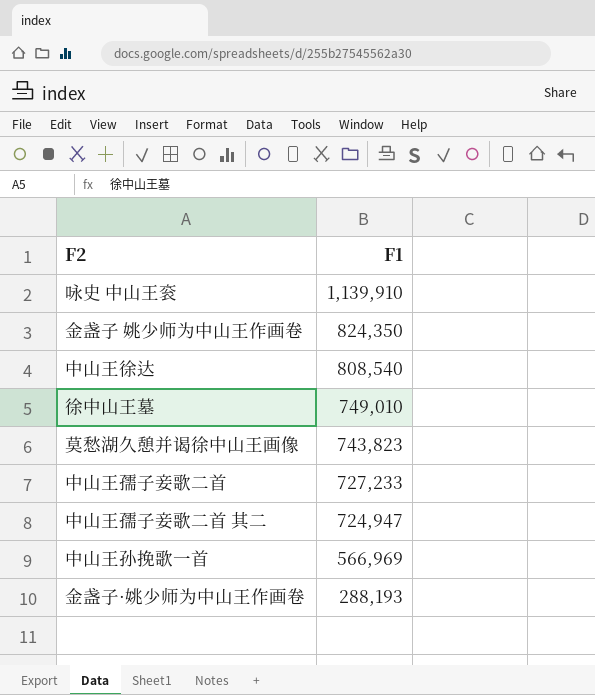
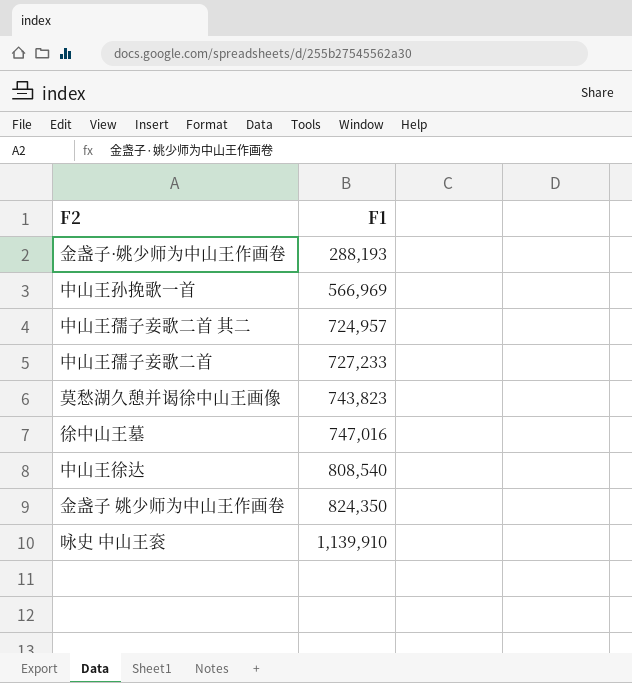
row order: F1 descending -> F1 ascending
中山王孺子妾歌二首 其二 | F1: 724,947 -> 724,957
徐中山王墓 | F1: 749,010 -> 747,016

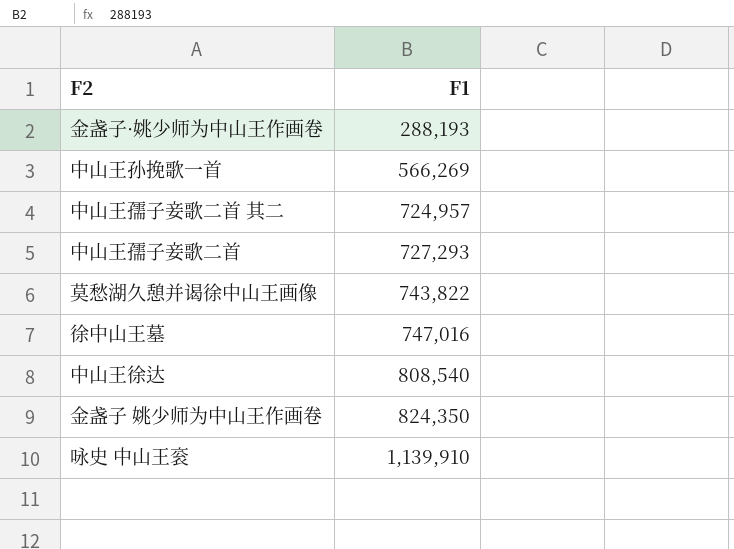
中山王孙挽歌一首 | F1: 566,969 -> 566,269
中山王孺子妾歌二首 | F1: 727,233 -> 727,293
莫愁湖久憩并谒徐中山王画像 | F1: 743,823 -> 743,822

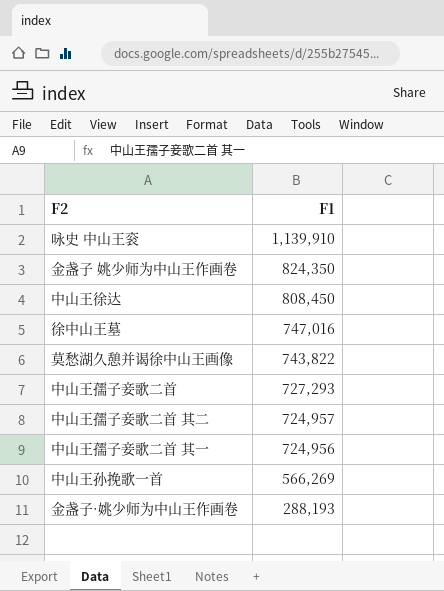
row order: F1 ascending -> F1 descending
中山王徐达 | F1: 808,540 -> 808,450
row 中山王孺子妾歌二首 其一: none -> 724,956

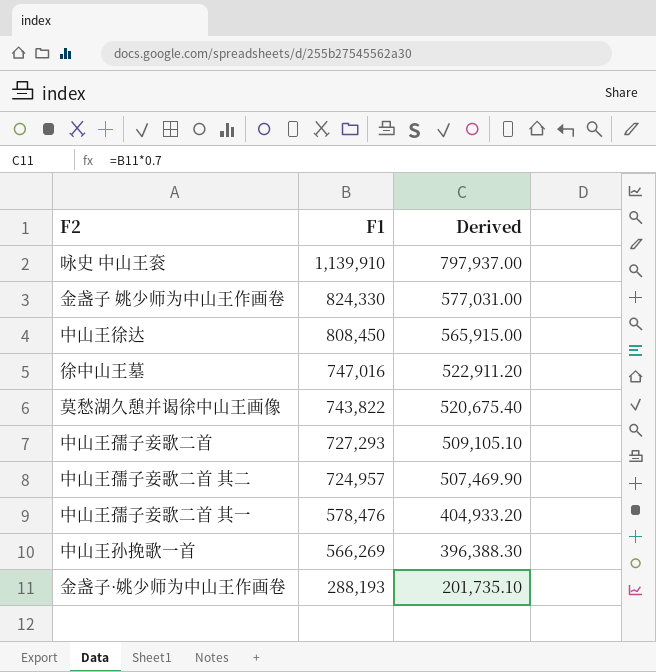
column Derived | formula: none -> [F1] * 0.7
金盏子 姚少师为中山王作画卷 | F1: 824,350 -> 824,330
中山王孺子妾歌二首 其一 | F1: 724,956 -> 578,476

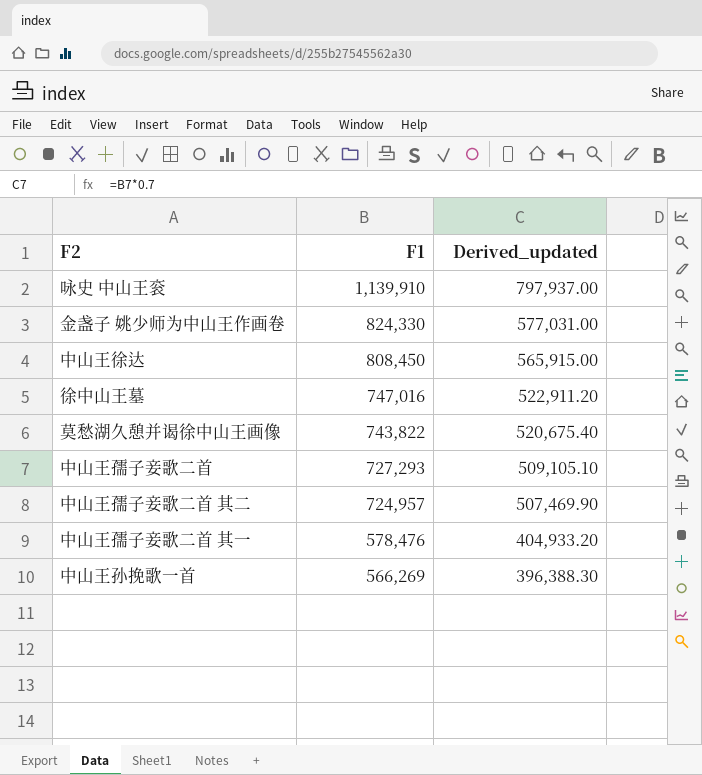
column name: Derived -> Derived_updated
row 金盏子·姚少师为中山王作画卷: 288,193 | 201,735.10 -> none

